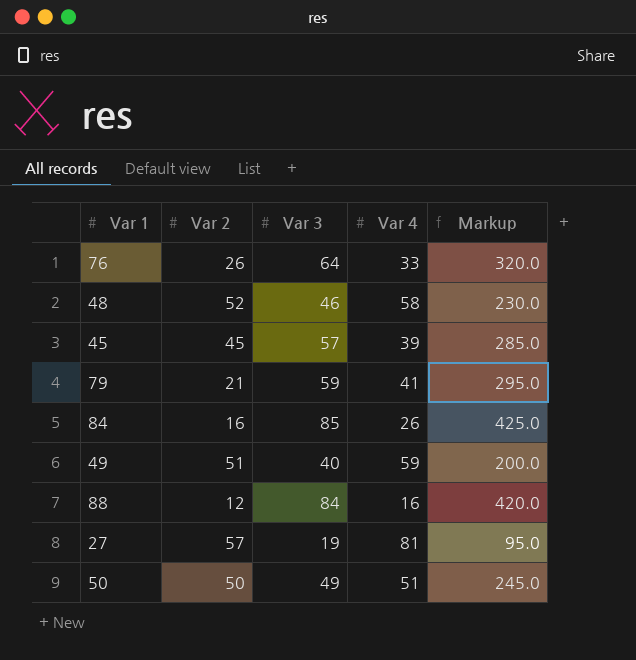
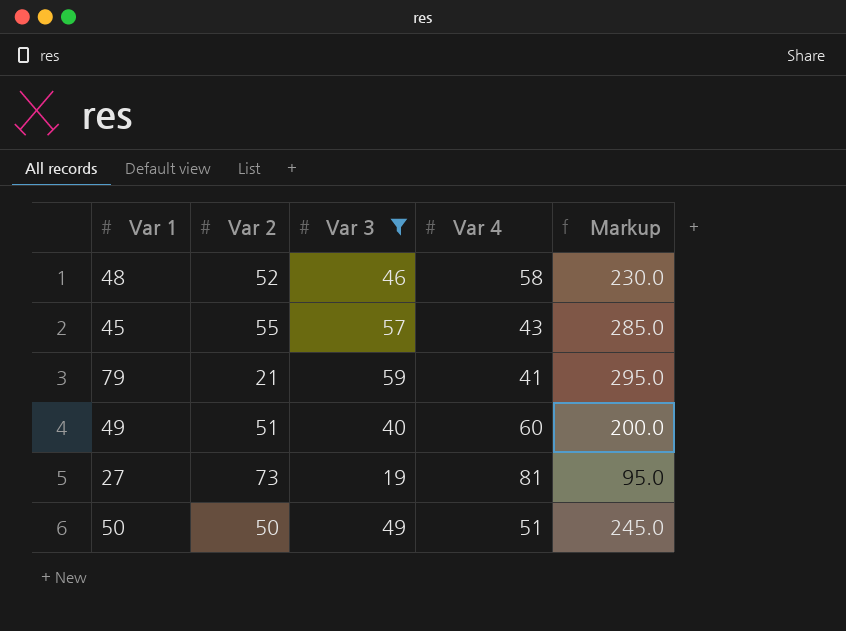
filter: none -> Var 3 <= 59
45 | Var 2: 45 -> 55
45 | Var 4: 39 -> 43
49 | Var 4: 59 -> 60
27 | Var 2: 57 -> 73

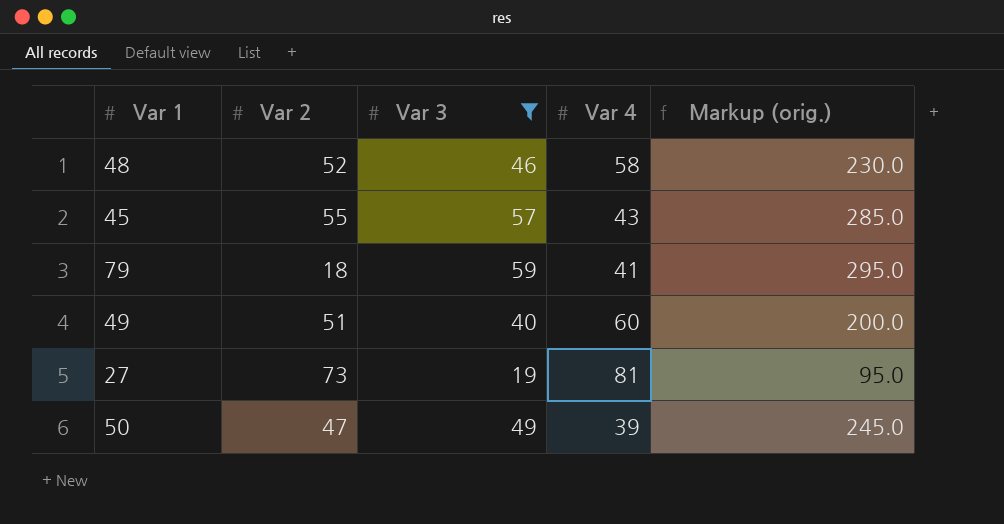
column name: Markup -> Markup (orig.)
79 | Var 2: 21 -> 18
50 | Var 2: 50 -> 47
50 | Var 4: 51 -> 39

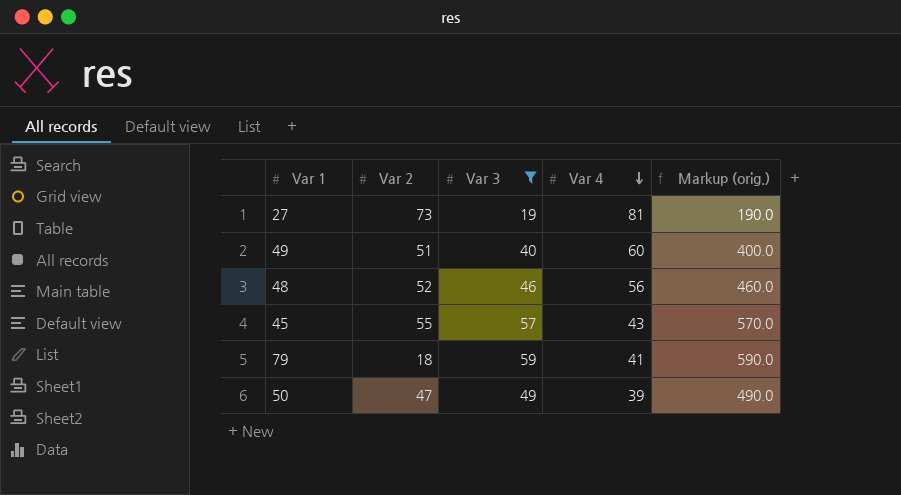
row order: none -> Var 4 descending
column Markup (orig.) | formula: [Var 3] * 5 -> [Var 3] * 10
48 | Var 4: 58 -> 56

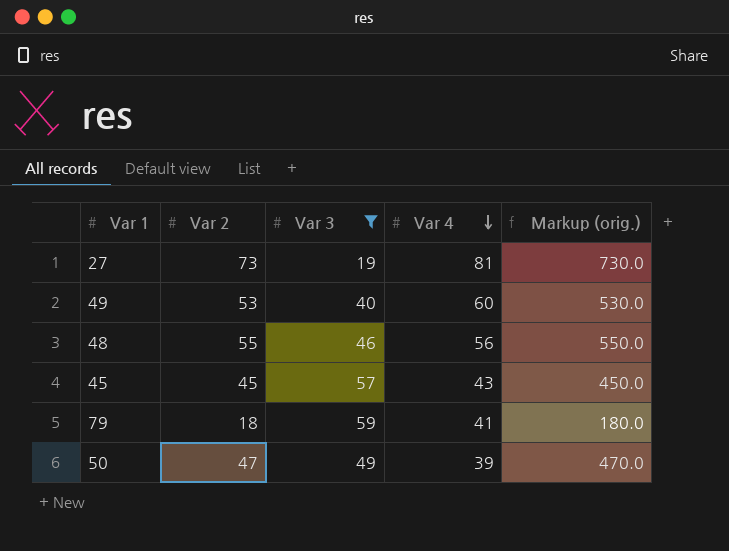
column Markup (orig.) | formula: [Var 3] * 10 -> [Var 2] * 10
49 | Var 2: 51 -> 53
48 | Var 2: 52 -> 55
45 | Var 2: 55 -> 45

